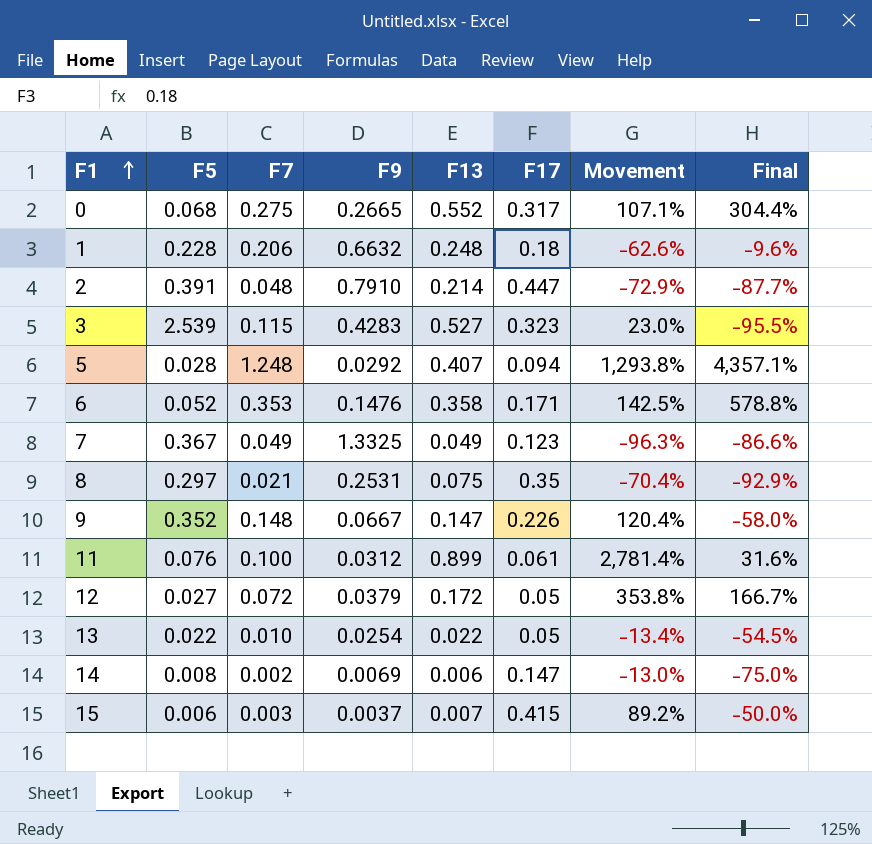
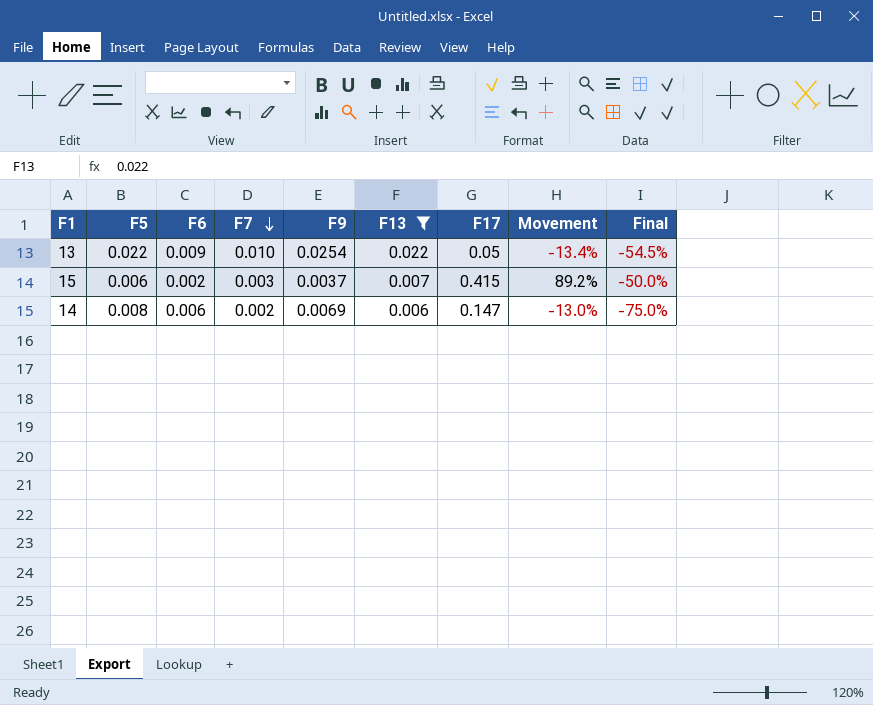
filter: none -> F13 <= 0.022
row order: F1 ascending -> F7 descending
column F6 | position: none -> 3

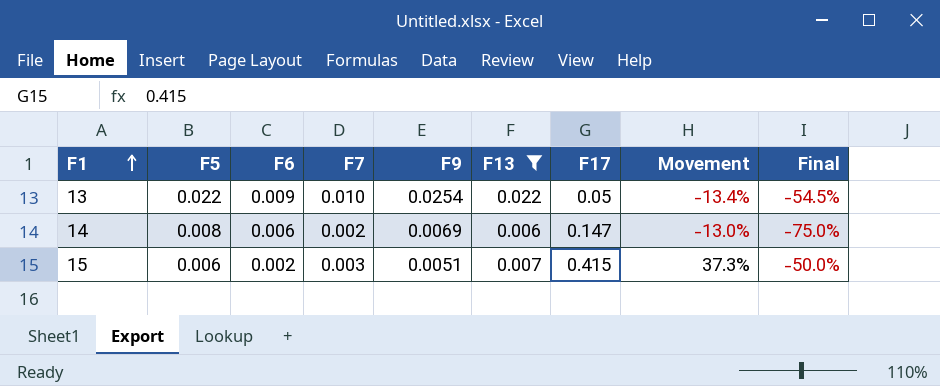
row order: F7 descending -> F1 ascending
15 | F9: 0.0037 -> 0.0051
15 | Movement: 89.2% -> 37.3%

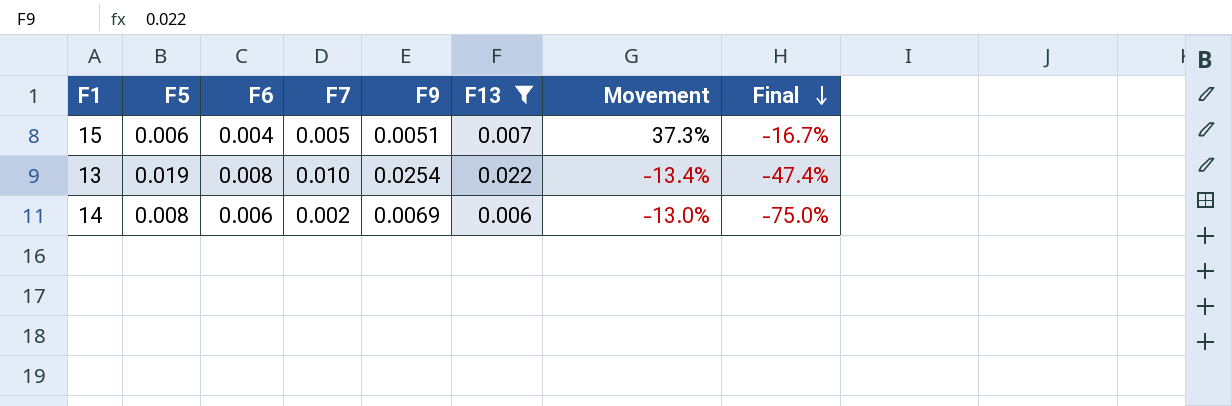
row order: F1 ascending -> Final descending
column F17 | position: 7 -> none
15 | F6: 0.002 -> 0.004
15 | F7: 0.003 -> 0.005
15 | Final: -50.0% -> -16.7%
13 | F5: 0.022 -> 0.019
13 | F6: 0.009 -> 0.008
13 | Final: -54.5% -> -47.4%

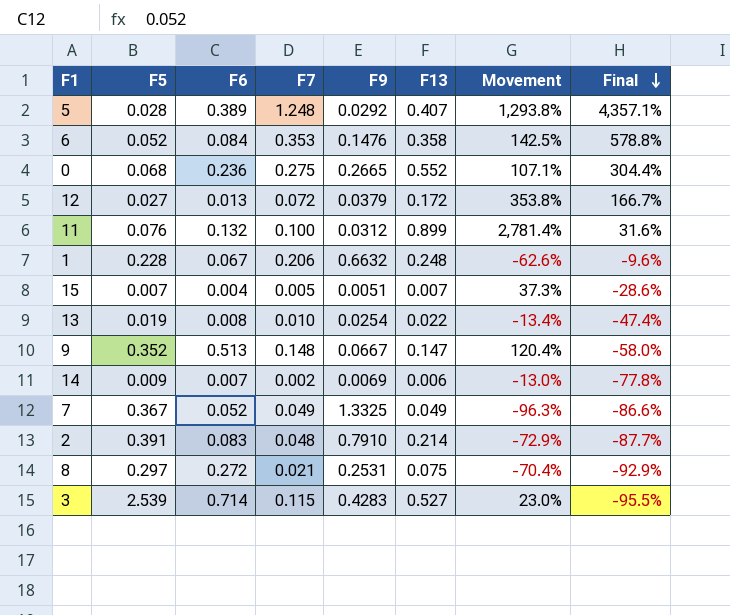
filter: F13 <= 0.022 -> none
15 | F5: 0.006 -> 0.007
15 | Final: -16.7% -> -28.6%
14 | F5: 0.008 -> 0.009
14 | F6: 0.006 -> 0.007
14 | Final: -75.0% -> -77.8%

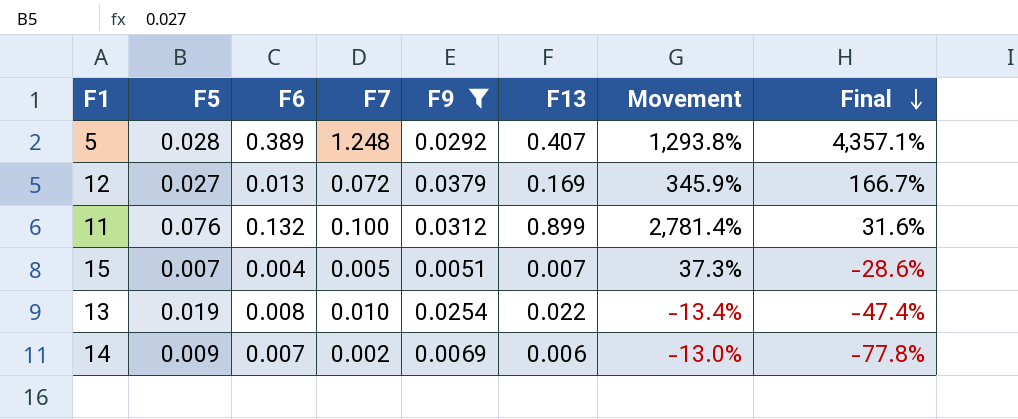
filter: none -> F9 <= 0.0379
12 | F13: 0.172 -> 0.169
12 | Movement: 353.8% -> 345.9%

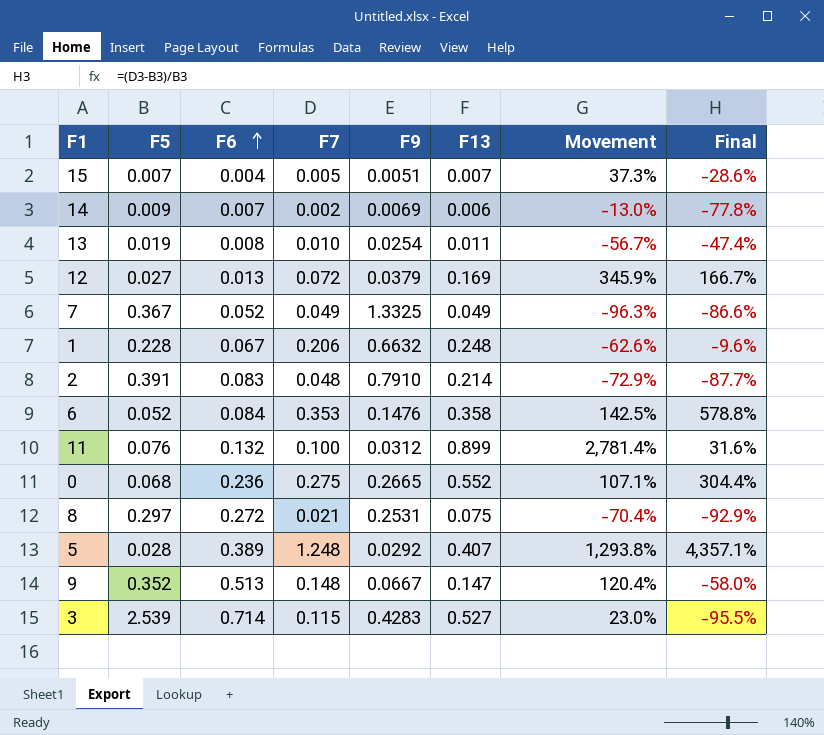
filter: F9 <= 0.0379 -> none
row order: Final descending -> F6 ascending
13 | F13: 0.022 -> 0.011
13 | Movement: -13.4% -> -56.7%

